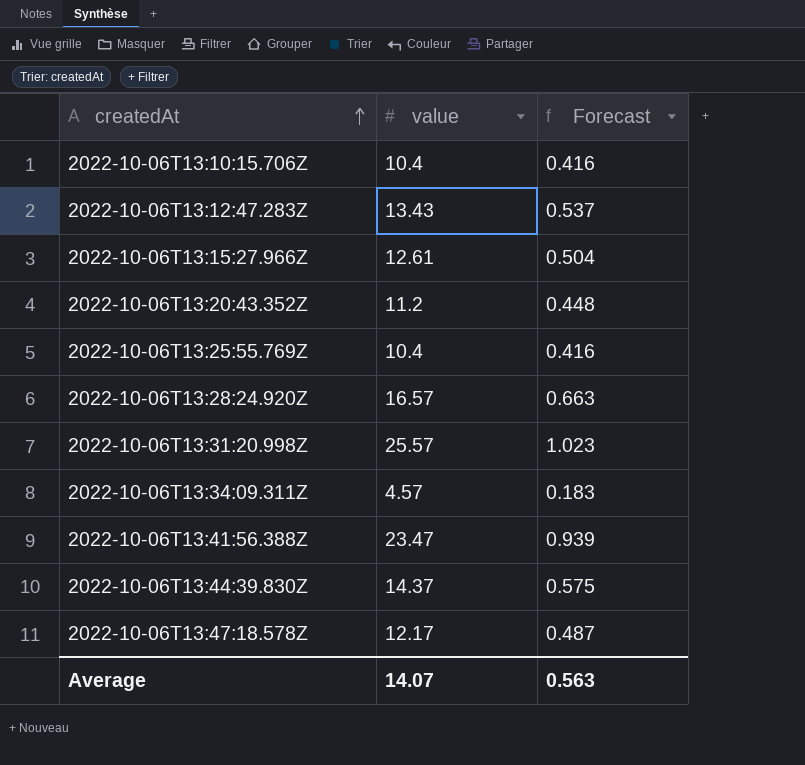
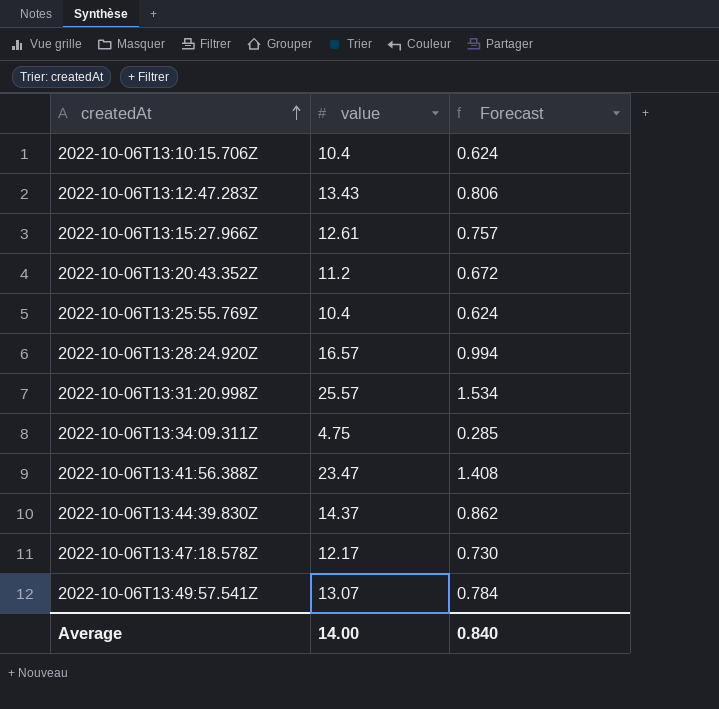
column Forecast | formula: [value] * 0.04 -> [value] * 0.06
2022-10-06T13:34:09.311Z | value: 4.57 -> 4.75
row 2022-10-06T13:49:57.541Z: none -> 13.07 | 0.784
Average | value: 14.07 -> 14.00
Average | Forecast: 0.563 -> 0.840

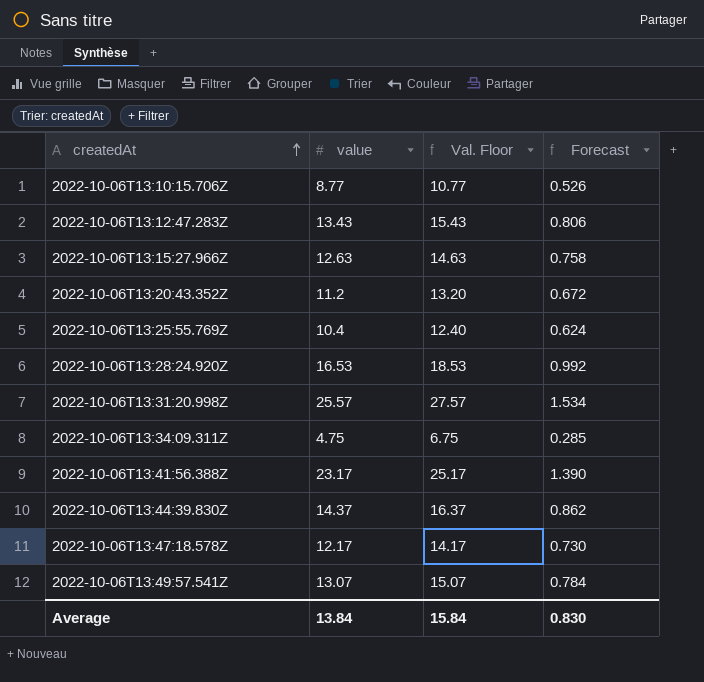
column Val. Floor | formula: none -> [value] + 2
2022-10-06T13:10:15.706Z | value: 10.4 -> 8.77
2022-10-06T13:10:15.706Z | Forecast: 0.624 -> 0.526
2022-10-06T13:15:27.966Z | value: 12.61 -> 12.63
2022-10-06T13:15:27.966Z | Forecast: 0.757 -> 0.758
2022-10-06T13:28:24.920Z | value: 16.57 -> 16.53
2022-10-06T13:28:24.920Z | Forecast: 0.994 -> 0.992
2022-10-06T13:41:56.388Z | value: 23.47 -> 23.17
2022-10-06T13:41:56.388Z | Forecast: 1.408 -> 1.390
Average | value: 14.00 -> 13.84
Average | Forecast: 0.840 -> 0.830

